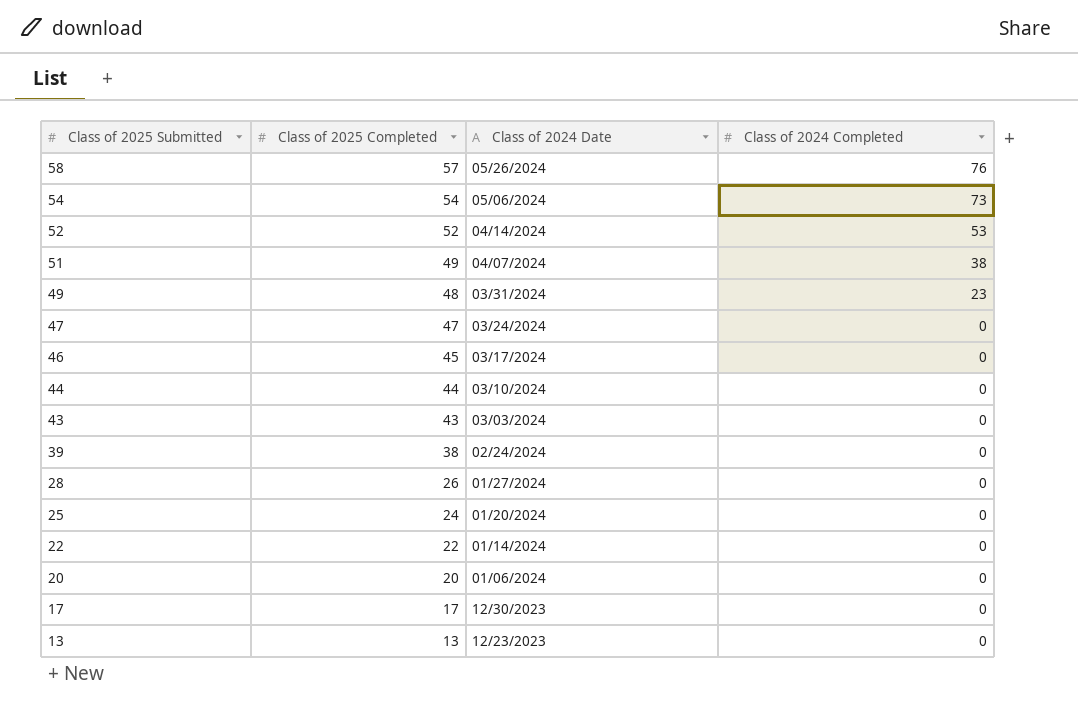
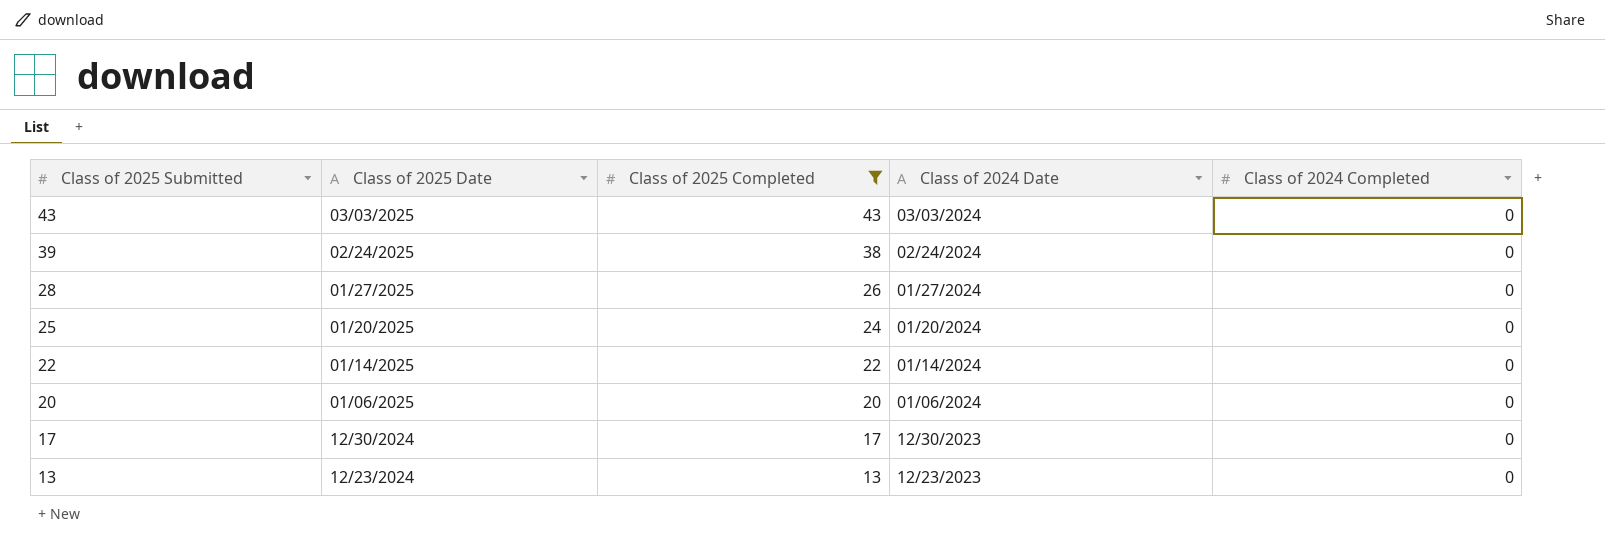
filter: none -> Class of 2025 Completed <= 43
column Class of 2025 Date | position: none -> 2

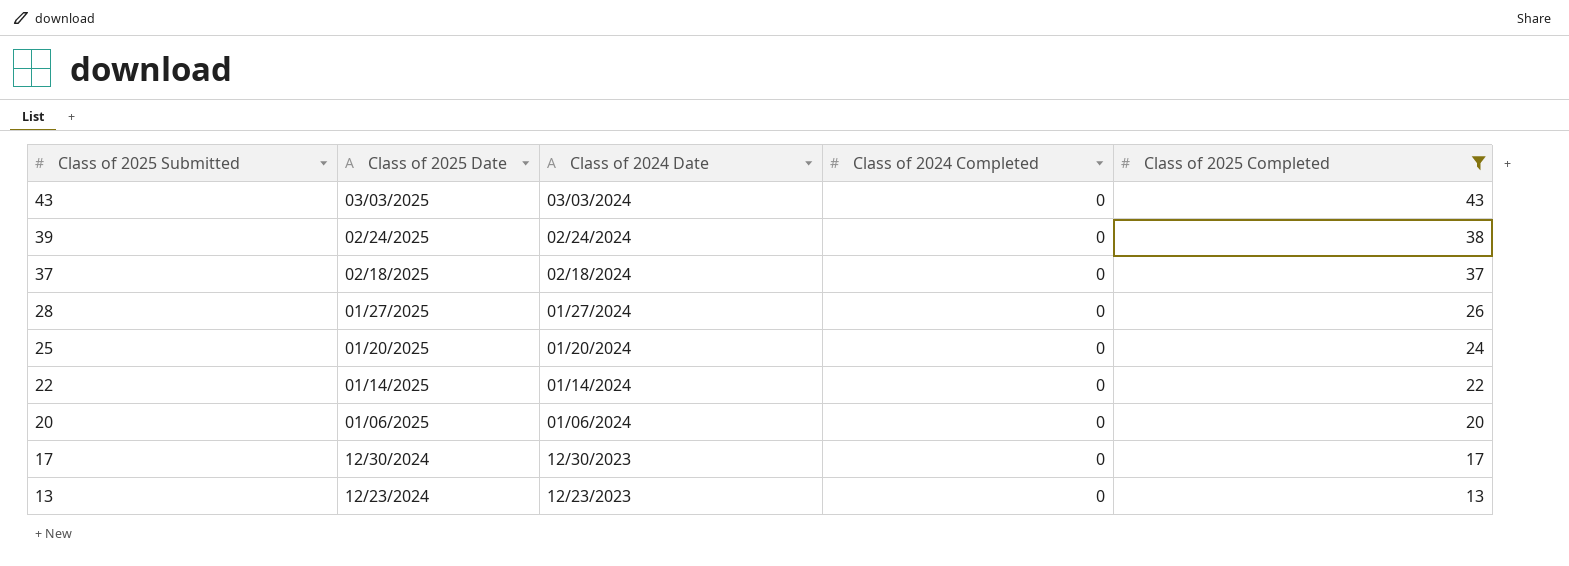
column Class of 2025 Completed | position: 3 -> 5
row 37: none -> 02/18/2025 | 02/18/2024 | 0 | 37

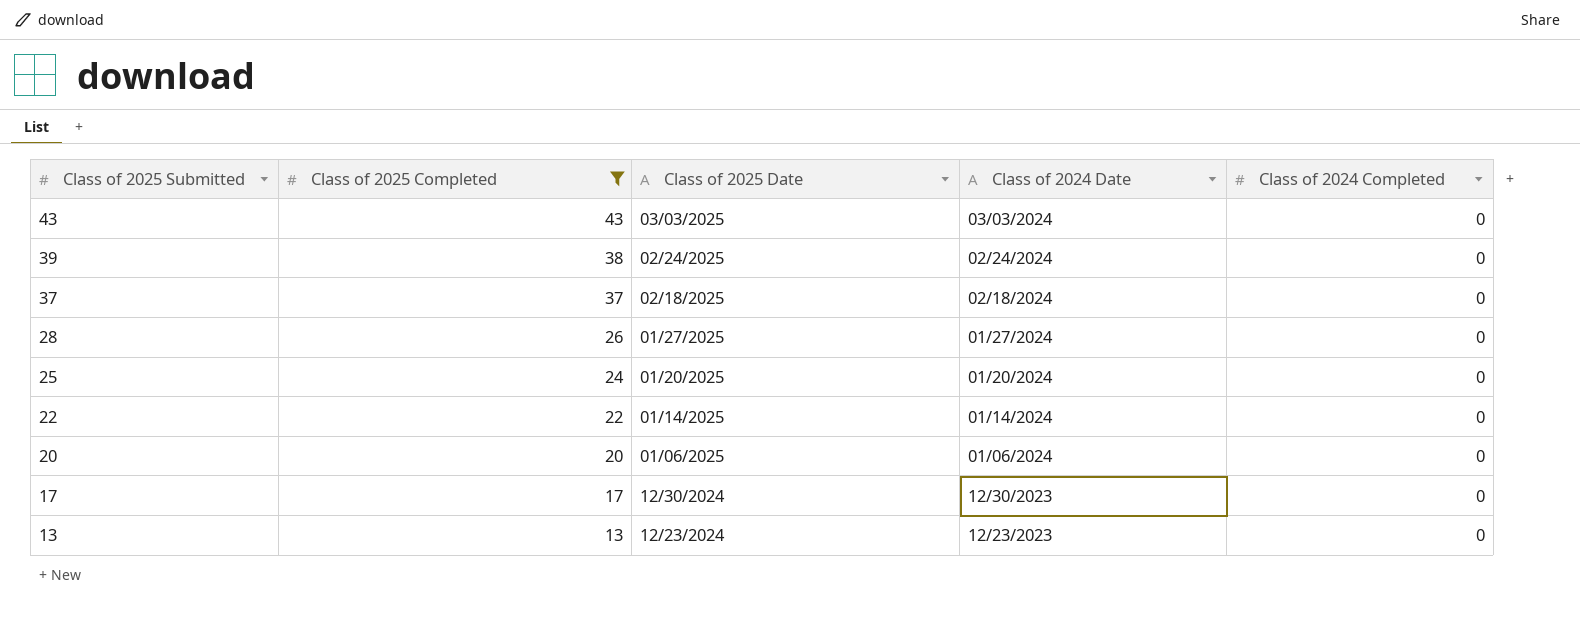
column Class of 2025 Completed | position: 5 -> 2

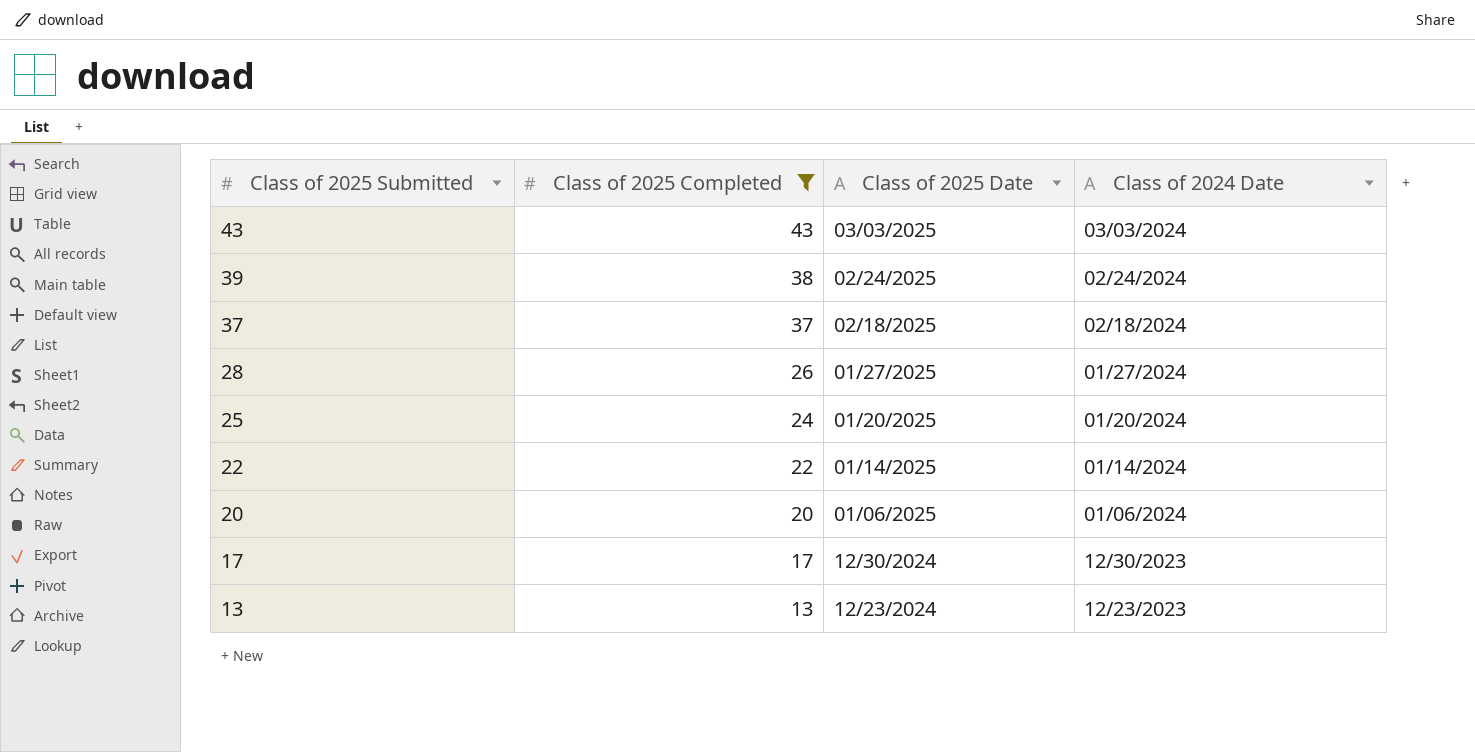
column Class of 2024 Completed | position: 5 -> none

